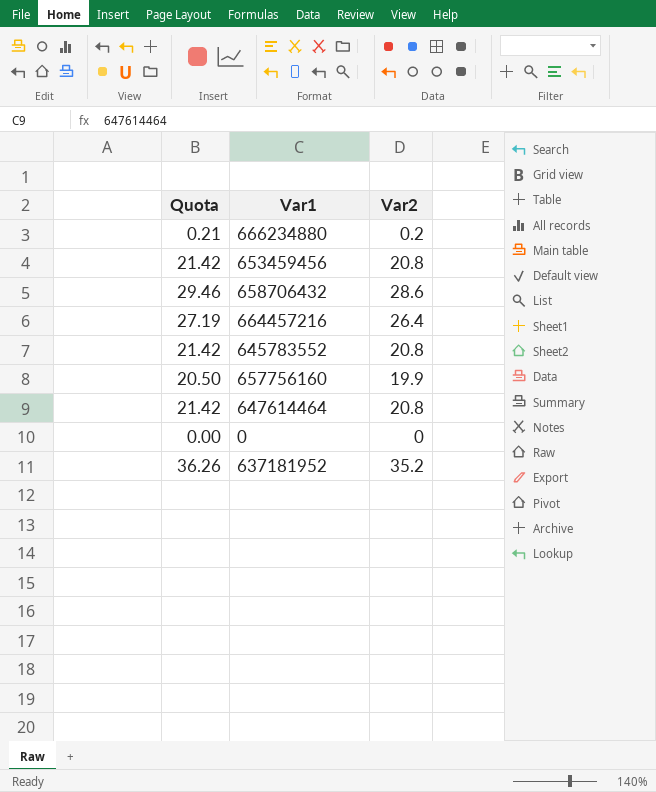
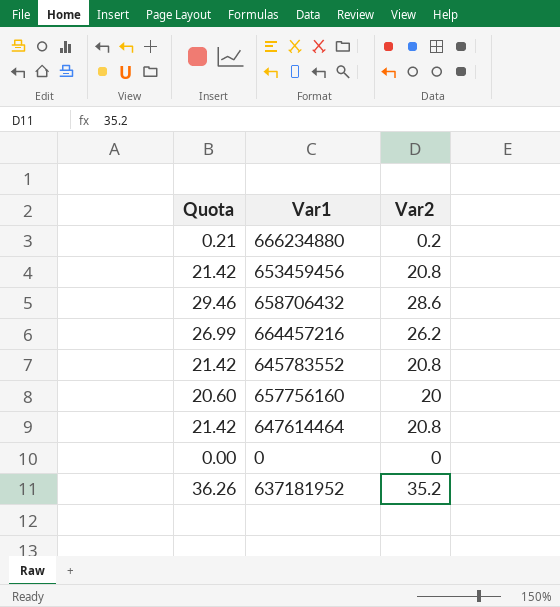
664457216 | Quota: 27.19 -> 26.99
664457216 | Var2: 26.4 -> 26.2
657756160 | Quota: 20.50 -> 20.60
657756160 | Var2: 19.9 -> 20

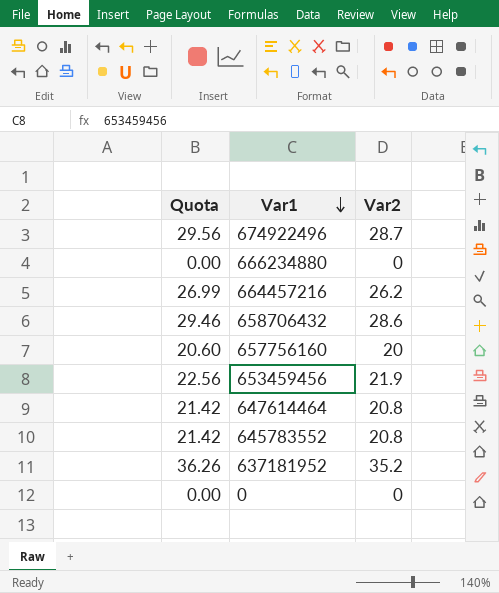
row order: none -> Var1 descending
row 674922496: none -> 29.56 | 28.7
666234880 | Quota: 0.21 -> 0.00
666234880 | Var2: 0.2 -> 0
653459456 | Quota: 21.42 -> 22.56
653459456 | Var2: 20.8 -> 21.9

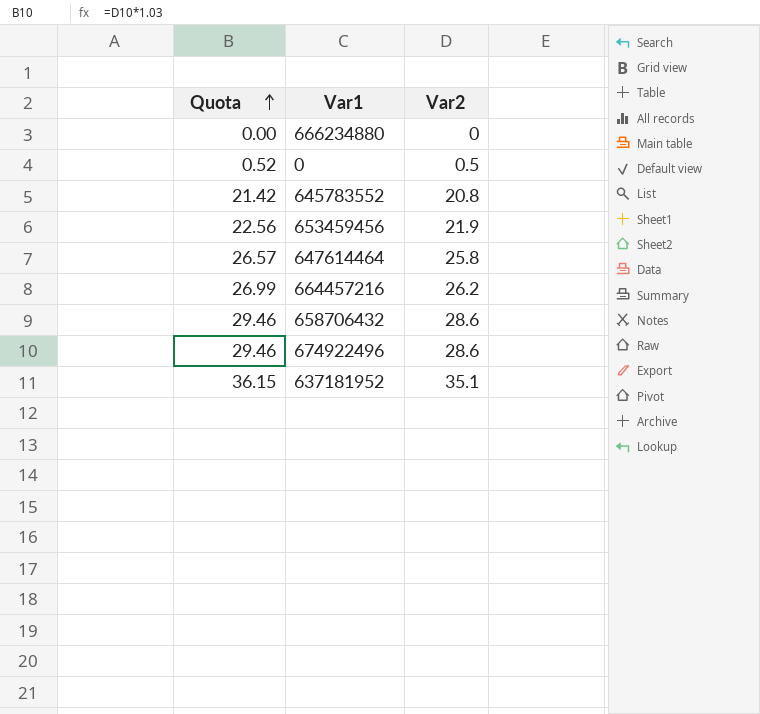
row order: Var1 descending -> Quota ascending
row 657756160: 20.60 | 20 -> none
0 | Quota: 0.00 -> 0.52
0 | Var2: 0 -> 0.5
647614464 | Quota: 21.42 -> 26.57
647614464 | Var2: 20.8 -> 25.8
674922496 | Quota: 29.56 -> 29.46
674922496 | Var2: 28.7 -> 28.6
637181952 | Quota: 36.26 -> 36.15
637181952 | Var2: 35.2 -> 35.1

